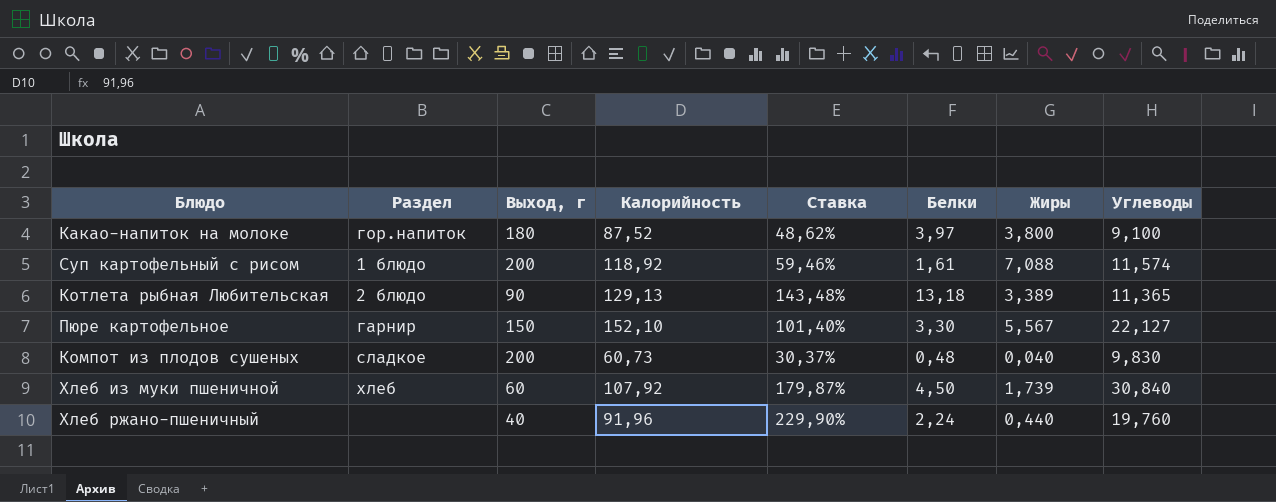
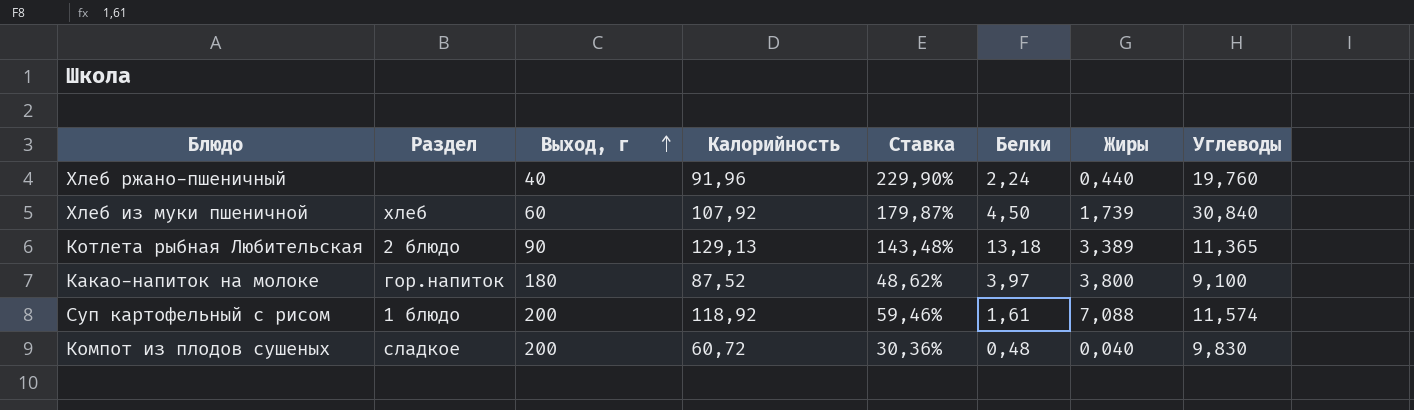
row order: none -> Выход, г ascending
row Пюре картофельное: гарнир | 150 | 152,10 | 101,40% | 3,30 | 5,567 | 22,127 -> none
Компот из плодов сушеных | Калорийность: 60,73 -> 60,72
Компот из плодов сушеных | Ставка: 30,37% -> 30,36%

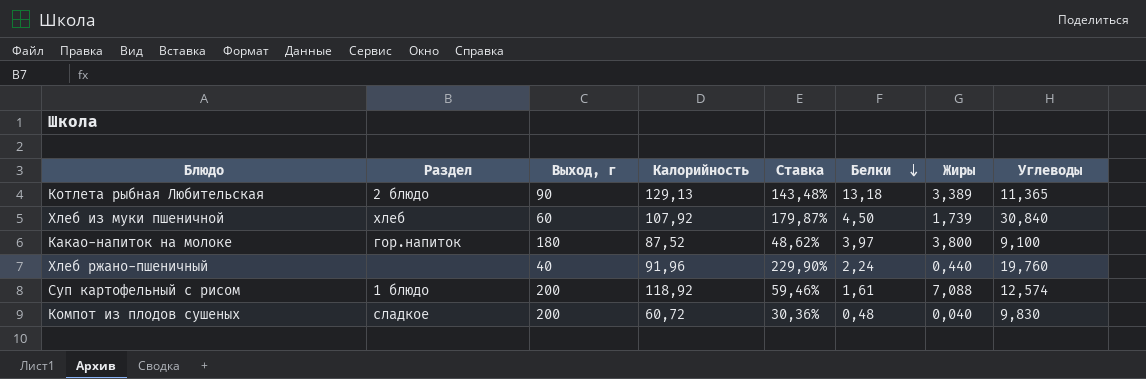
row order: Выход, г ascending -> Белки descending
Суп картофельный с рисом | Углеводы: 11,574 -> 12,574

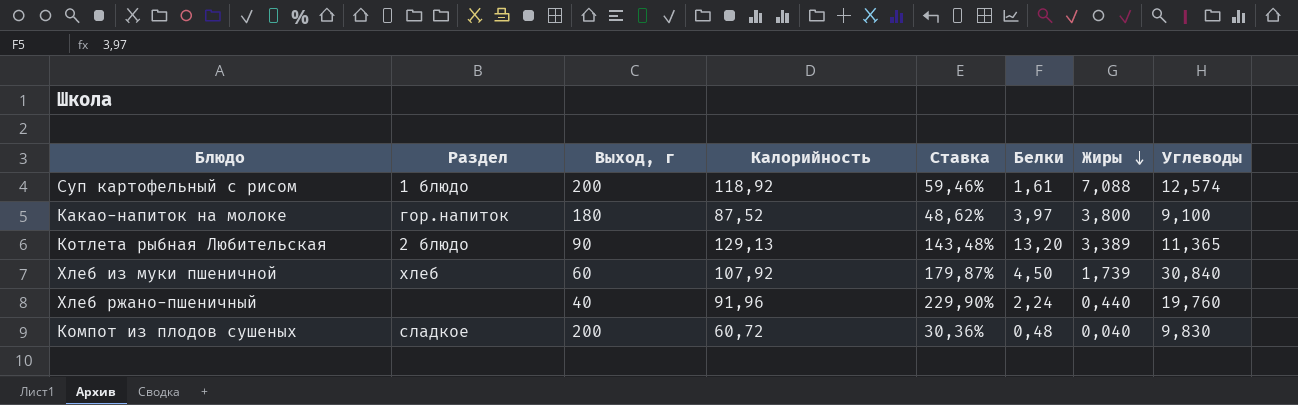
row order: Белки descending -> Жиры descending
Котлета рыбная Любительская | Белки: 13,18 -> 13,20

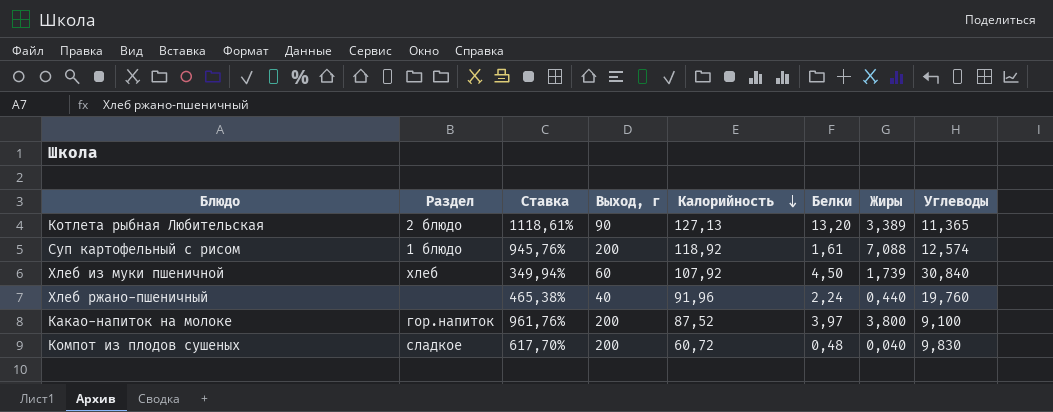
row order: Жиры descending -> Калорийность descending
column Ставка | formula: [Калорийность] / [Выход, г] -> [Калорийность] / [Углеводы]
column Ставка | position: 5 -> 3
Котлета рыбная Любительская | Калорийность: 129,13 -> 127,13
Какао-напиток на молоке | Выход, г: 180 -> 200

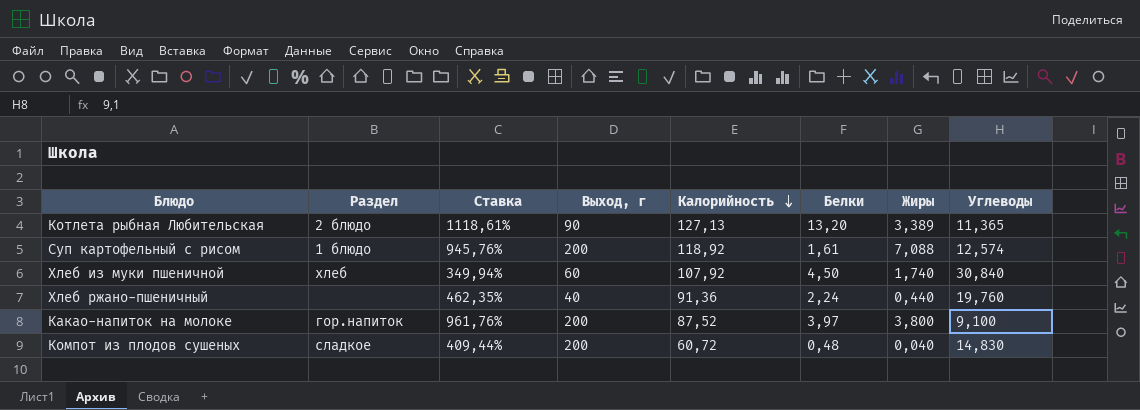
Хлеб из муки пшеничной | Жиры: 1,739 -> 1,740
Хлеб ржано-пшеничный | Ставка: 465,38% -> 462,35%
Хлеб ржано-пшеничный | Калорийность: 91,96 -> 91,36
Компот из плодов сушеных | Ставка: 617,70% -> 409,44%
Компот из плодов сушеных | Углеводы: 9,830 -> 14,830

